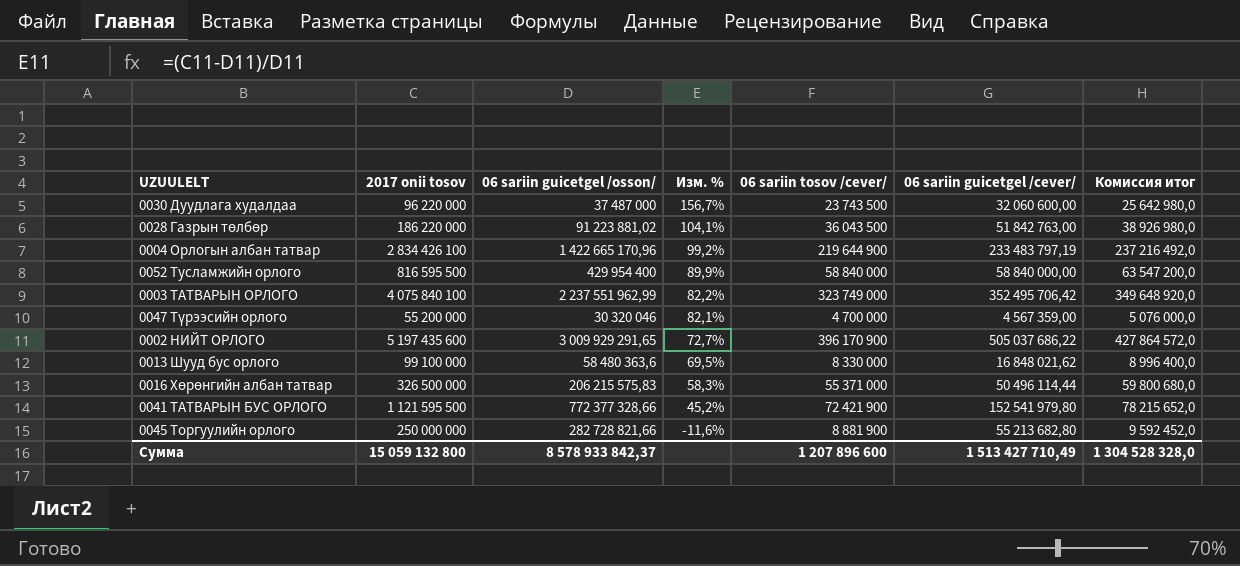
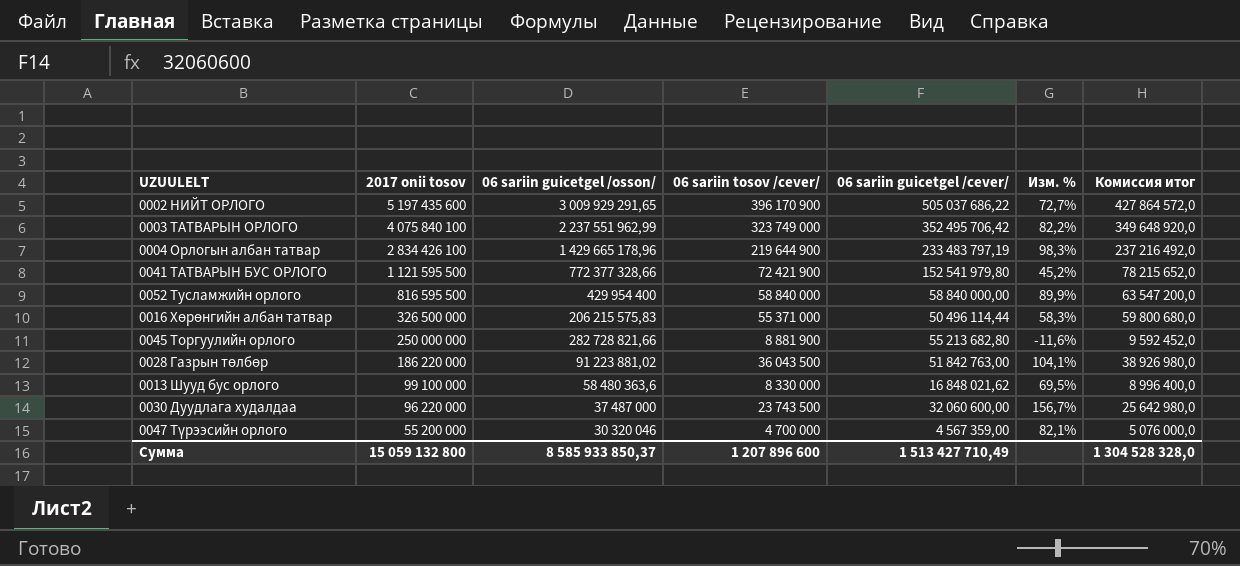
row order: Изм. % descending -> 2017 onii tosov descending
column Изм. % | position: 4 -> 6
0004 Орлогын албан татвар | 06 sariin guicetgel /osson/: 1 422 665 170,96 -> 1 429 665 178,96
0004 Орлогын албан татвар | Изм. %: 99,2% -> 98,3%
Сумма | 06 sariin guicetgel /osson/: 8 578 933 842,37 -> 8 585 933 850,37

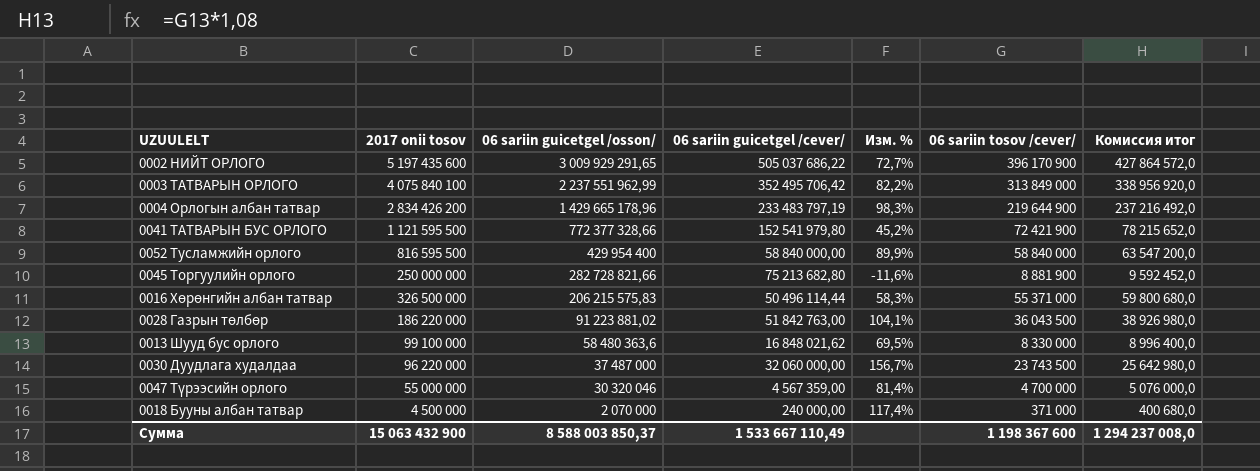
row order: 2017 onii tosov descending -> 06 sariin guicetgel /osson/ descending
column 06 sariin tosov /cever/ | position: 4 -> 6
0003 ТАТВАРЫН ОРЛОГО | 06 sariin tosov /cever/: 323 749 000 -> 313 849 000
0003 ТАТВАРЫН ОРЛОГО | Комиссия итог: 349 648 920,0 -> 338 956 920,0
0004 Орлогын албан татвар | 2017 onii tosov: 2 834 426 100 -> 2 834 426 200
0045 Торгуулийн орлого | 06 sariin guicetgel /cever/: 55 213 682,80 -> 75 213 682,80
0030 Дуудлага худалдаа | 06 sariin guicetgel /cever/: 32 060 600,00 -> 32 060 000,00
0047 Түрээсийн орлого | 2017 onii tosov: 55 200 000 -> 55 000 000
0047 Түрээсийн орлого | Изм. %: 82,1% -> 81,4%
row 0018 Бууны албан татвар: none -> 4 500 000 | 2 070 000 | 240 000,00 | 117,4% | 371 000 | 400 680,0
Сумма | 2017 onii tosov: 15 059 132 800 -> 15 063 432 900
Сумма | 06 sariin guicetgel /osson/: 8 585 933 850,37 -> 8 588 003 850,37
Сумма | 06 sariin guicetgel /cever/: 1 513 427 710,49 -> 1 533 667 110,49
Сумма | 06 sariin tosov /cever/: 1 207 896 600 -> 1 198 367 600
Сумма | Комиссия итог: 1 304 528 328,0 -> 1 294 237 008,0

